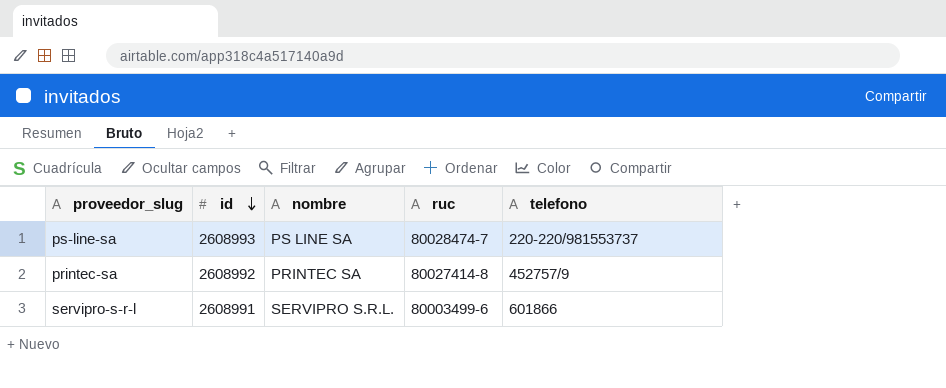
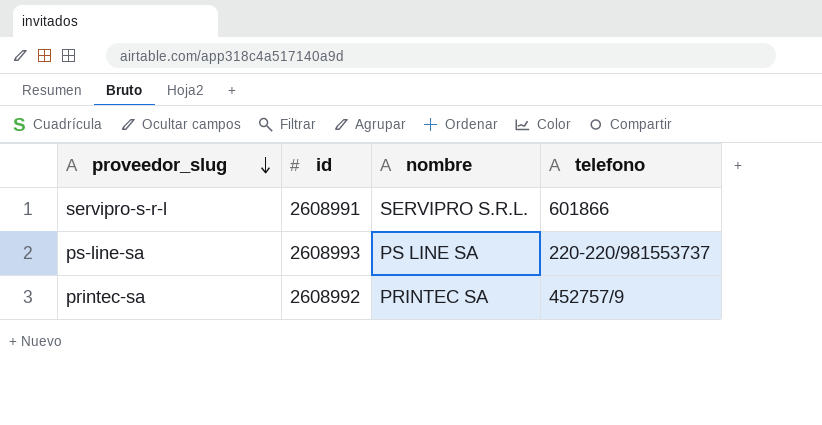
row order: id descending -> proveedor_slug descending
column ruc | position: 4 -> none

